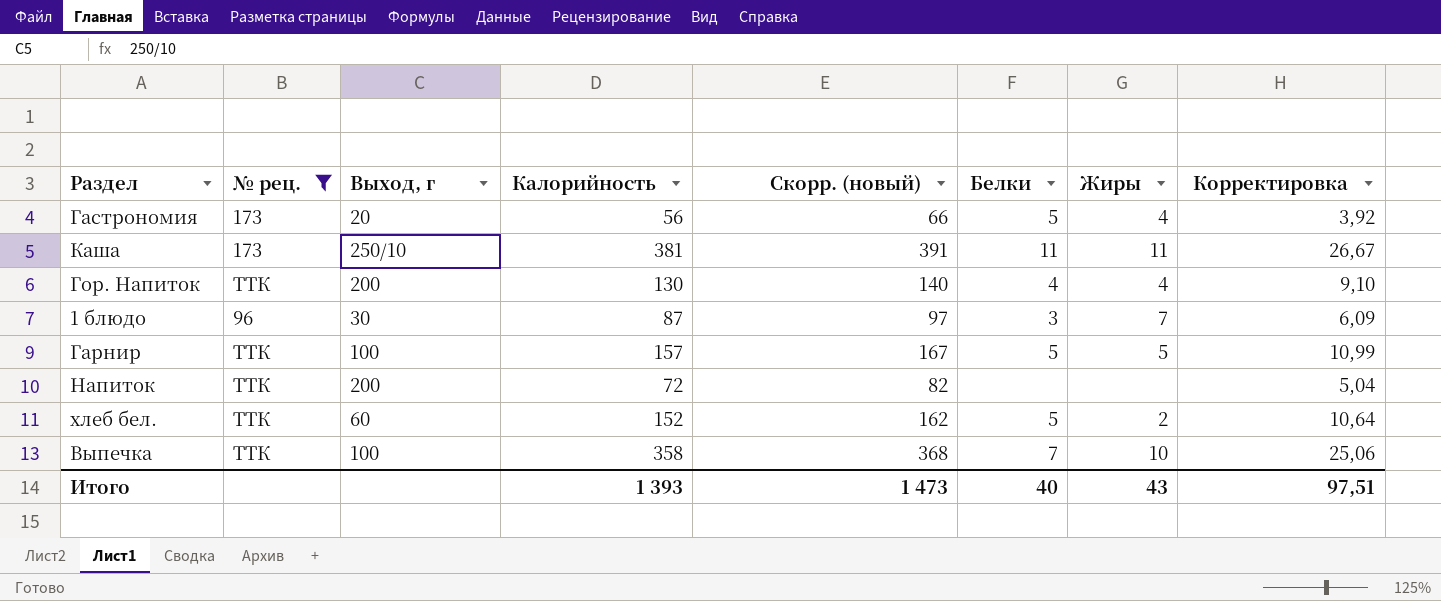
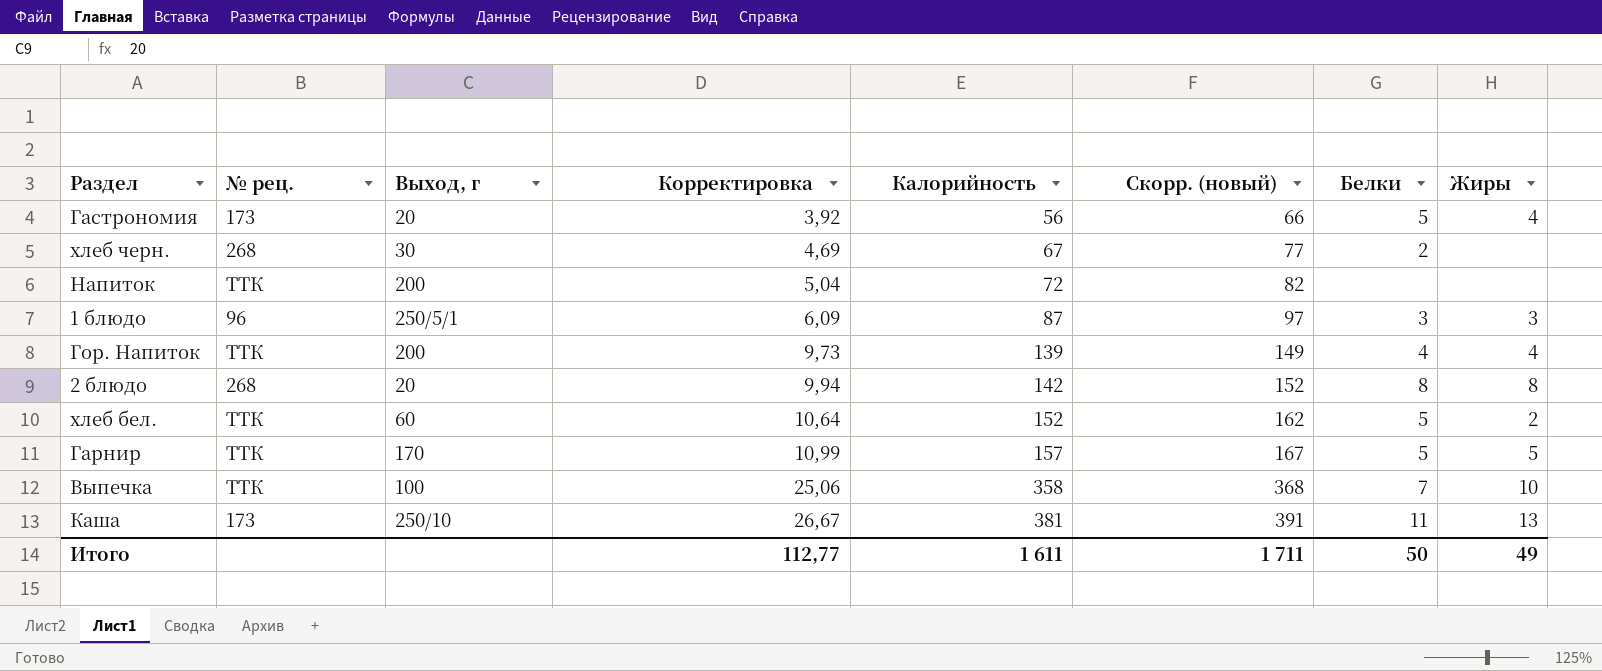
filter: № рец. != 268 -> none
row order: none -> Корректировка ascending
column Корректировка | position: 8 -> 4
1 блюдо | Выход, г: 30 -> 250/5/1
1 блюдо | Жиры: 7 -> 3
Гор. Напиток | Корректировка: 9,10 -> 9,73
Гор. Напиток | Калорийность: 130 -> 139
Гор. Напиток | Скорр. (новый): 140 -> 149
Гарнир | Выход, г: 100 -> 170
Каша | Жиры: 11 -> 13
Итого | Корректировка: 97,51 -> 112,77
Итого | Калорийность: 1 393 -> 1 611
Итого | Скорр. (новый): 1 473 -> 1 711
Итого | Белки: 40 -> 50
Итого | Жиры: 43 -> 49

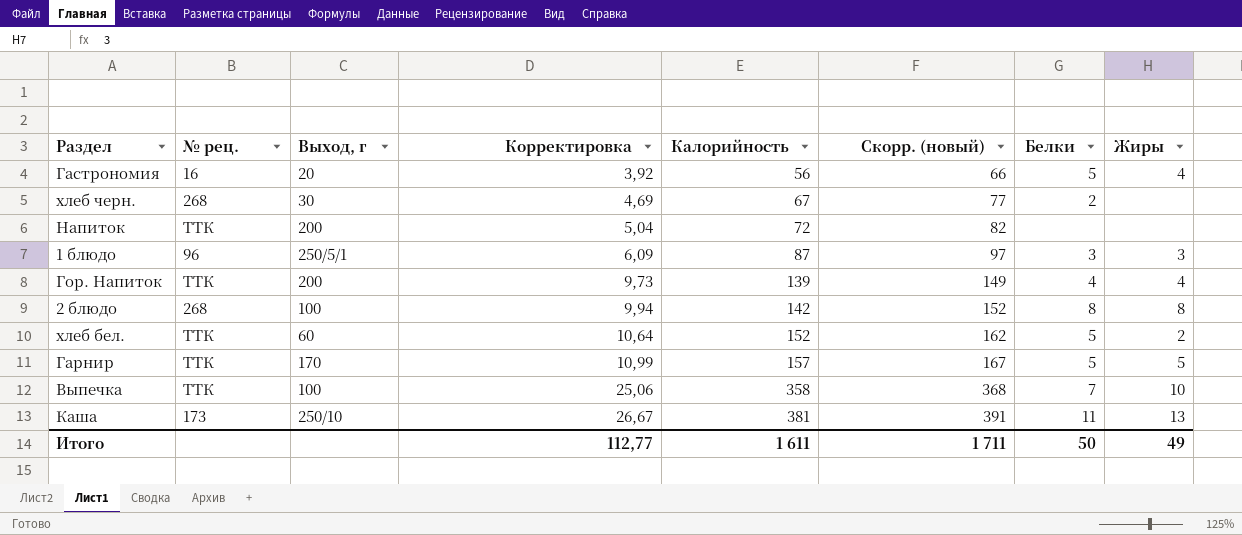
Гастрономия | № рец.: 173 -> 16
2 блюдо | Выход, г: 20 -> 100

